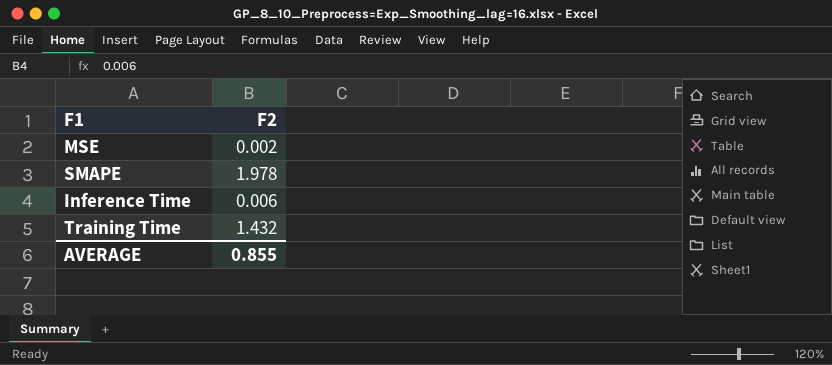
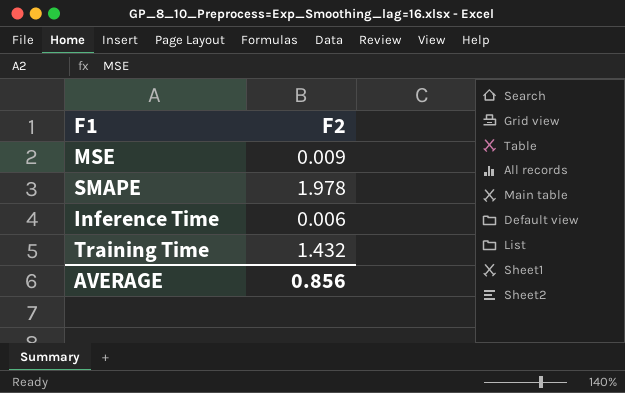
MSE | F2: 0.002 -> 0.009
AVERAGE | F2: 0.855 -> 0.856

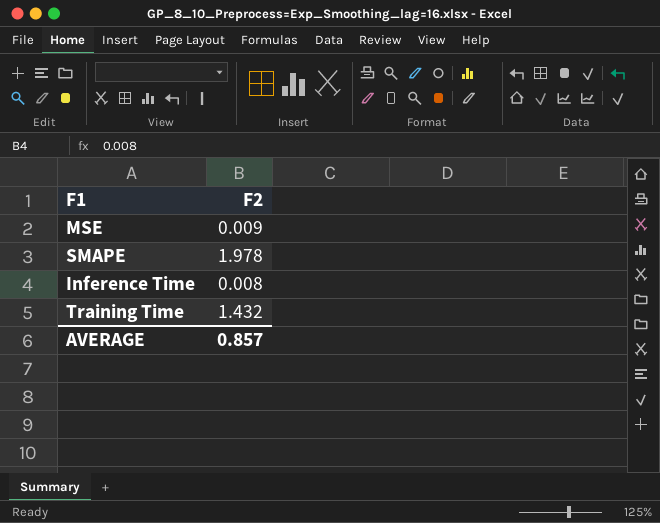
Inference Time | F2: 0.006 -> 0.008
AVERAGE | F2: 0.856 -> 0.857

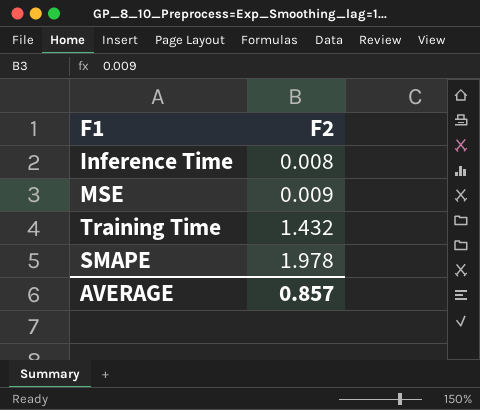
row order: none -> F2 ascending

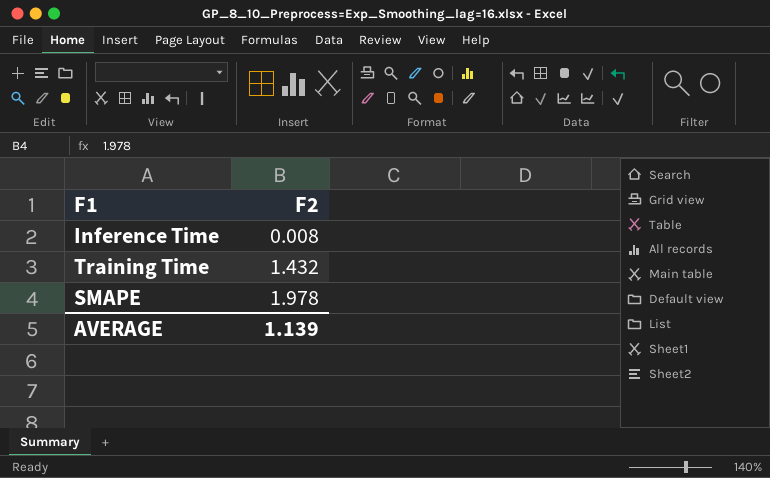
row MSE: 0.009 -> none
AVERAGE | F2: 0.857 -> 1.139

